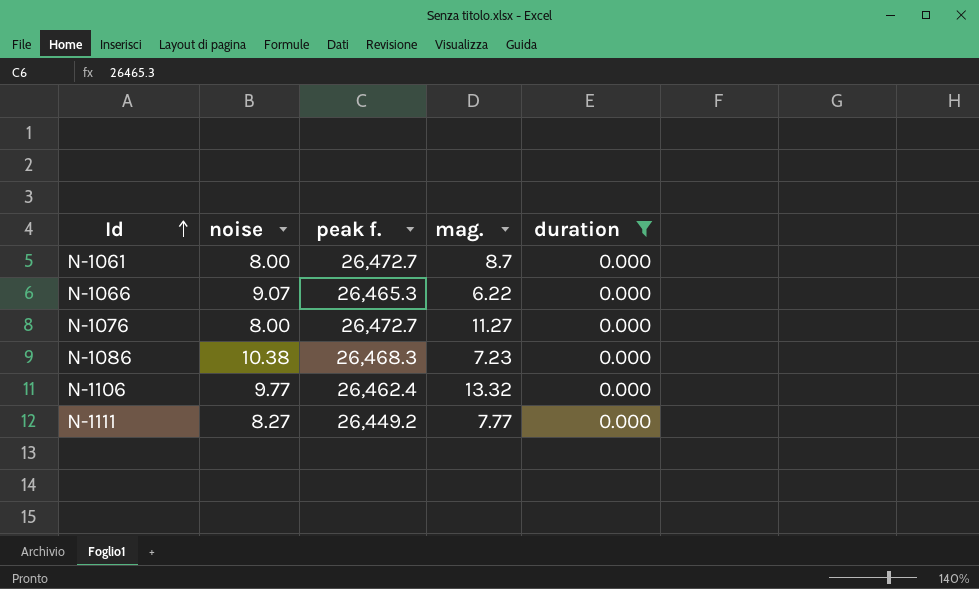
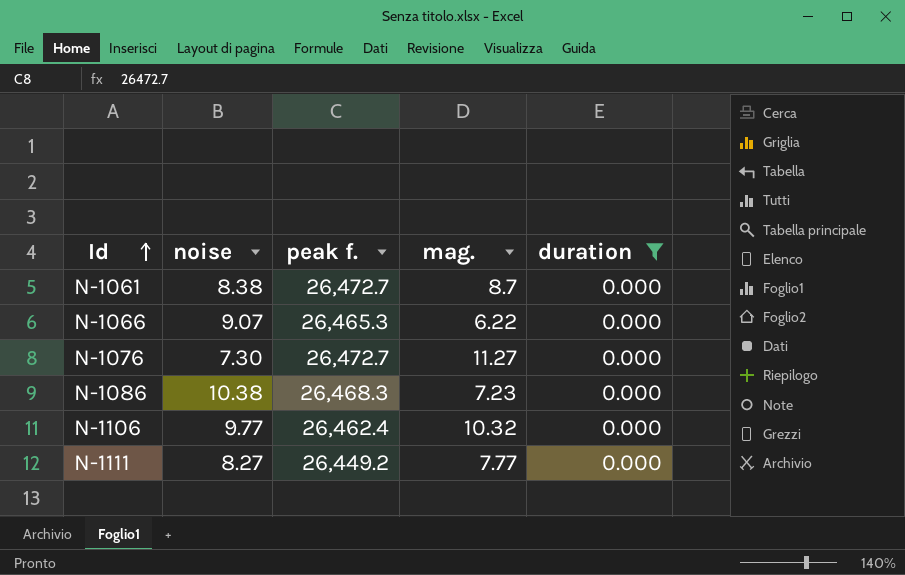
N-1061 | noise: 8.00 -> 8.38
N-1076 | noise: 8.00 -> 7.30
N-1106 | mag.: 13.32 -> 10.32

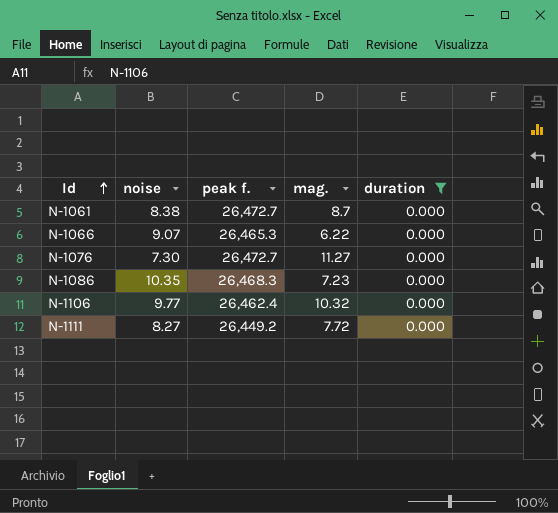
N-1086 | noise: 10.38 -> 10.35
N-1111 | mag.: 7.77 -> 7.72

